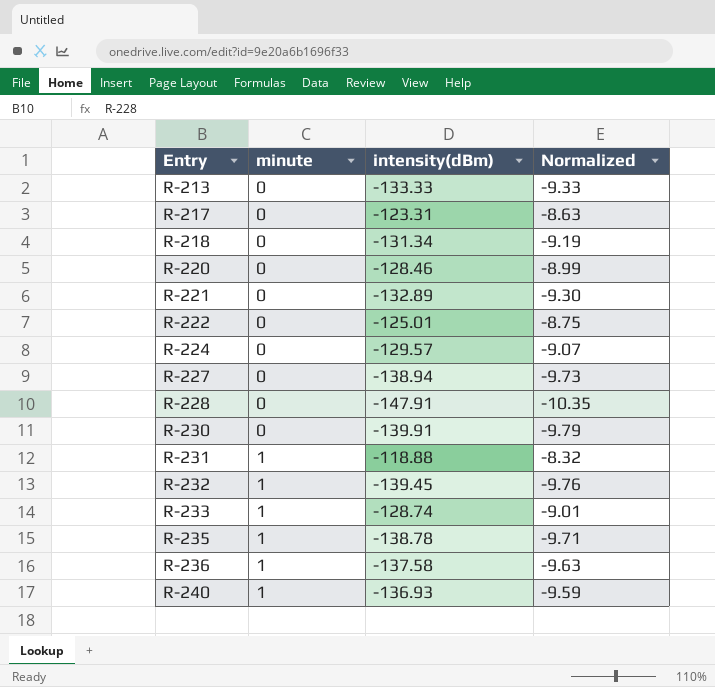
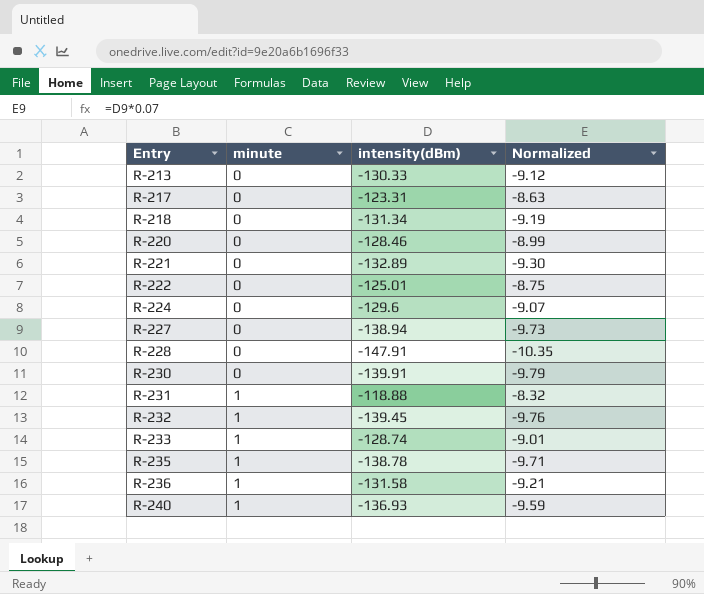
R-213 | intensity(dBm): -133.33 -> -130.33
R-213 | Normalized: -9.33 -> -9.12
R-224 | intensity(dBm): -129.57 -> -129.6
R-236 | intensity(dBm): -137.58 -> -131.58
R-236 | Normalized: -9.63 -> -9.21

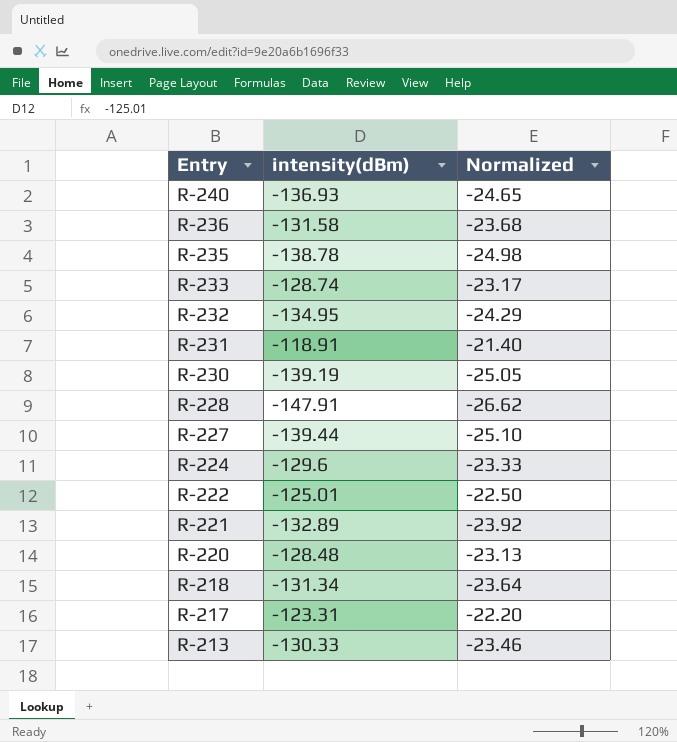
row order: Entry ascending -> Entry descending
column minute | position: 2 -> none
column Normalized | formula: [intensity(dBm)] * 0.07 -> [intensity(dBm)] * 0.18
R-232 | intensity(dBm): -139.45 -> -134.95
R-231 | intensity(dBm): -118.88 -> -118.91
R-230 | intensity(dBm): -139.91 -> -139.19
R-227 | intensity(dBm): -138.94 -> -139.44
R-220 | intensity(dBm): -128.46 -> -128.48

